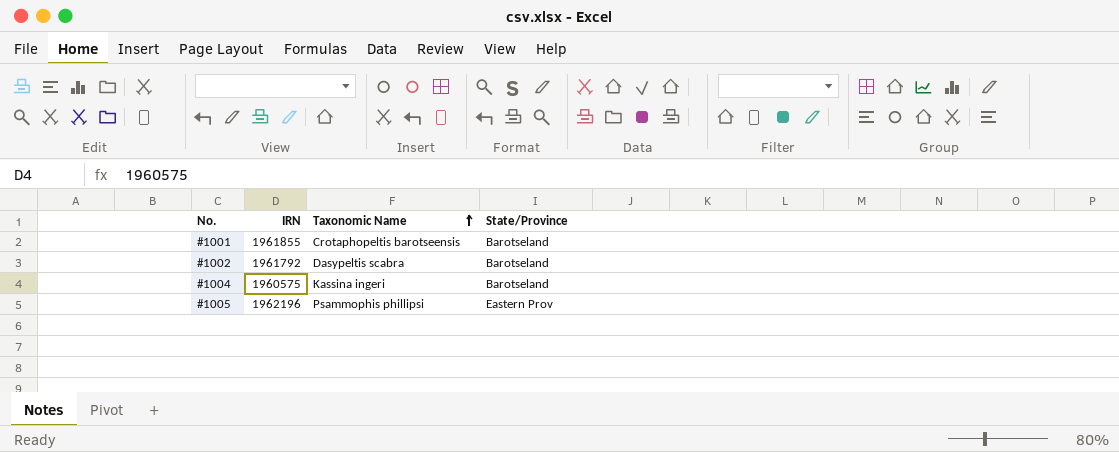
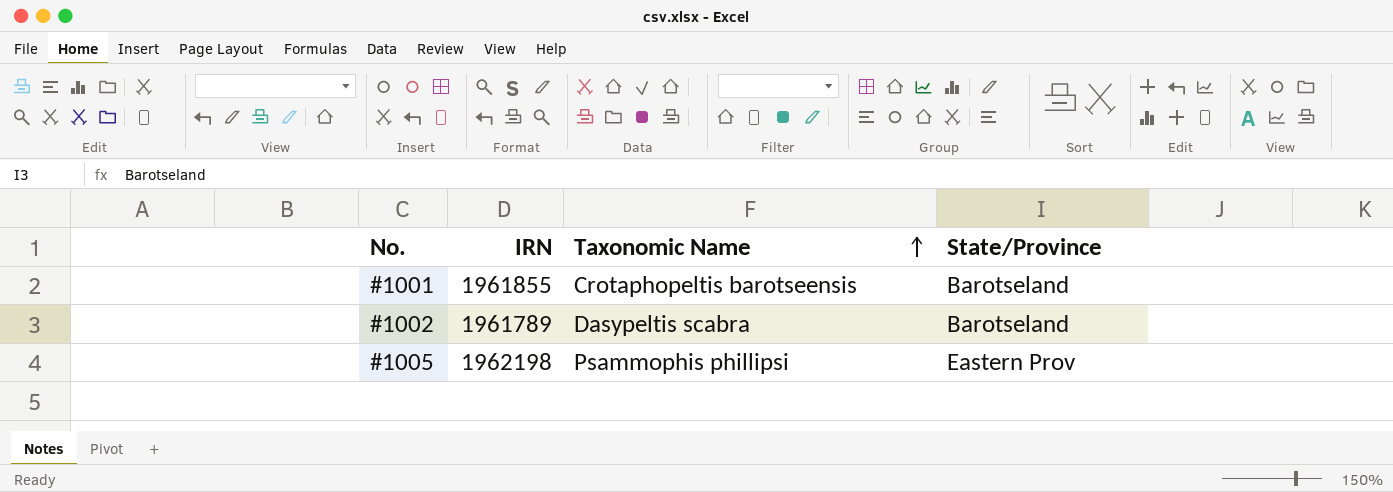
row #1004: 1960575 | Kassina ingeri | Barotseland -> none
#1002 | IRN: 1961792 -> 1961789
#1005 | IRN: 1962196 -> 1962198

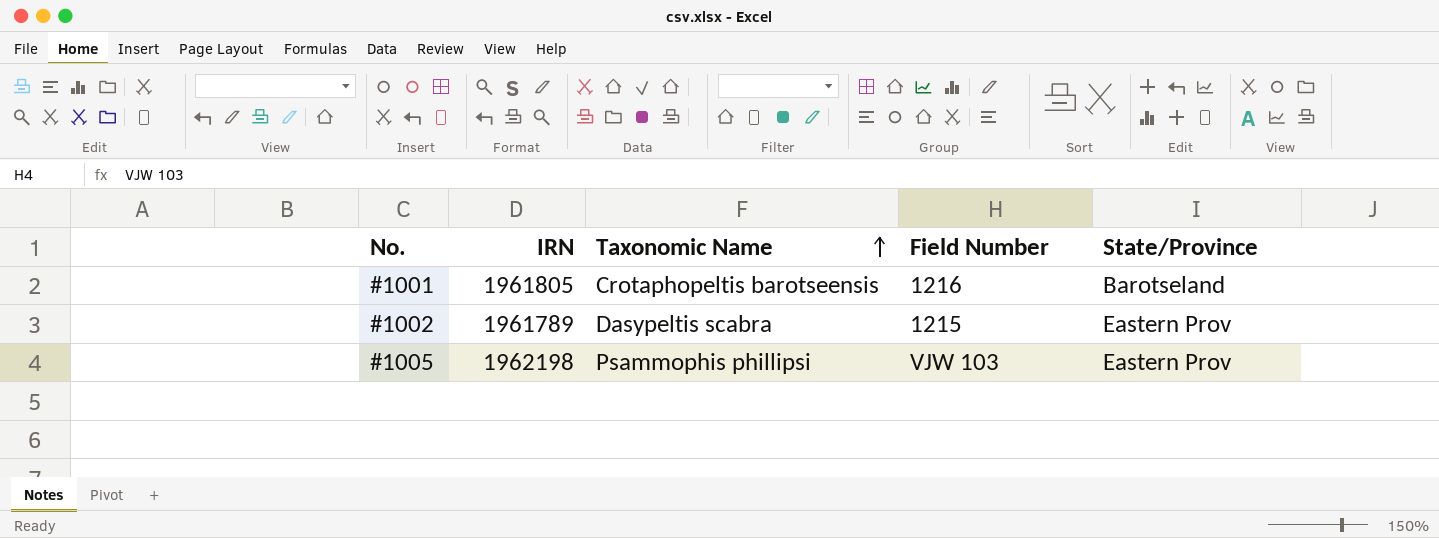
column Field Number | position: none -> 4
#1001 | IRN: 1961855 -> 1961805
#1002 | State/Province: Barotseland -> Eastern Prov

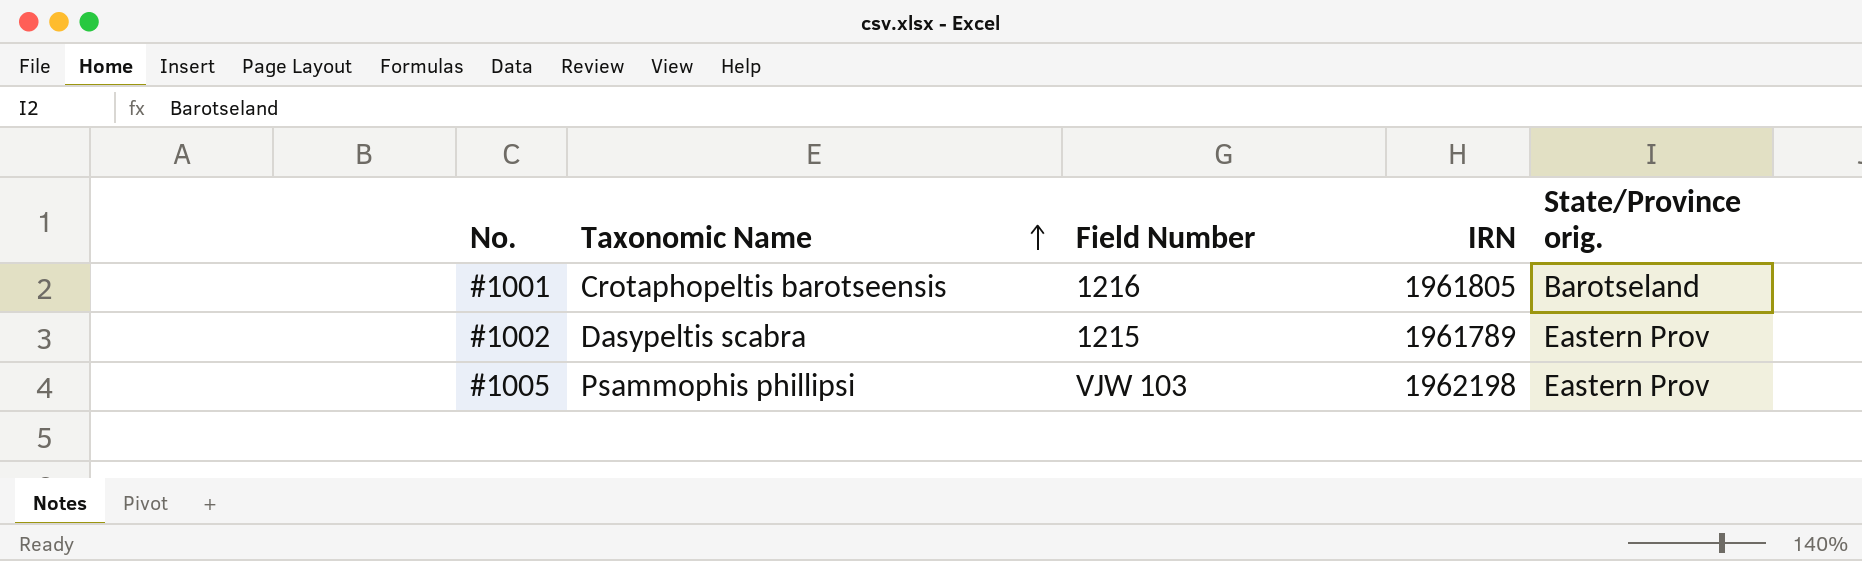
column IRN | position: 2 -> 4
column name: State/Province -> State/Province orig.

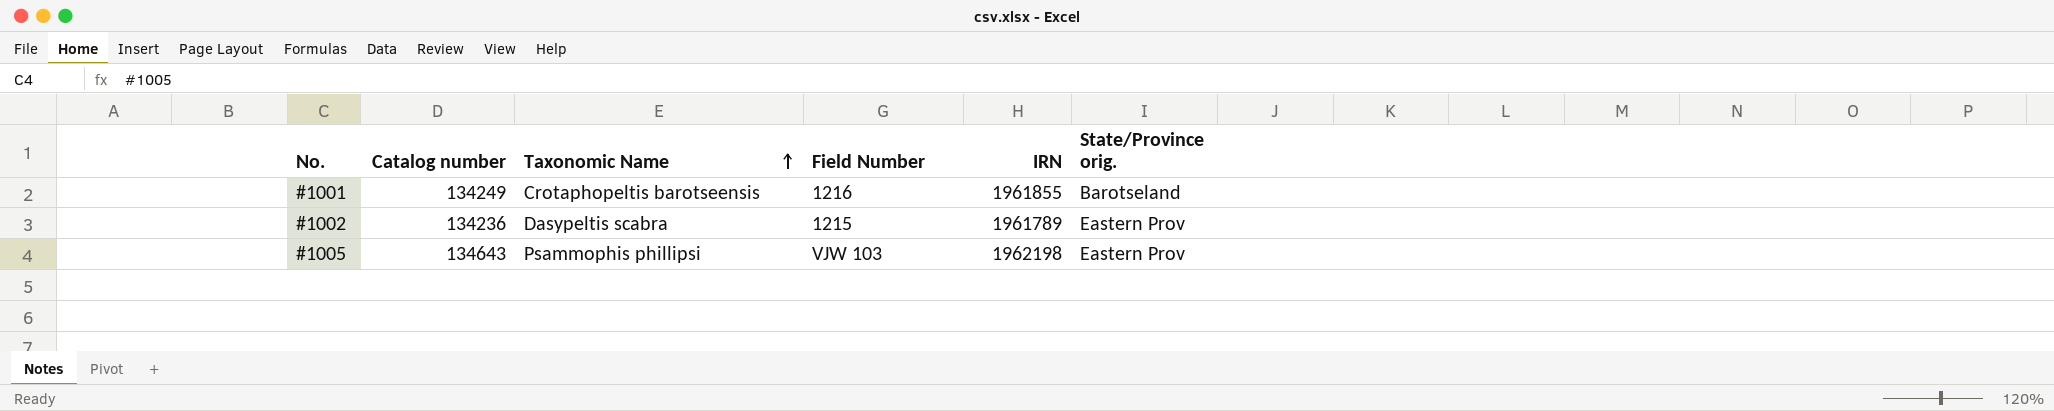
column Catalog number | position: none -> 2
#1001 | IRN: 1961805 -> 1961855

